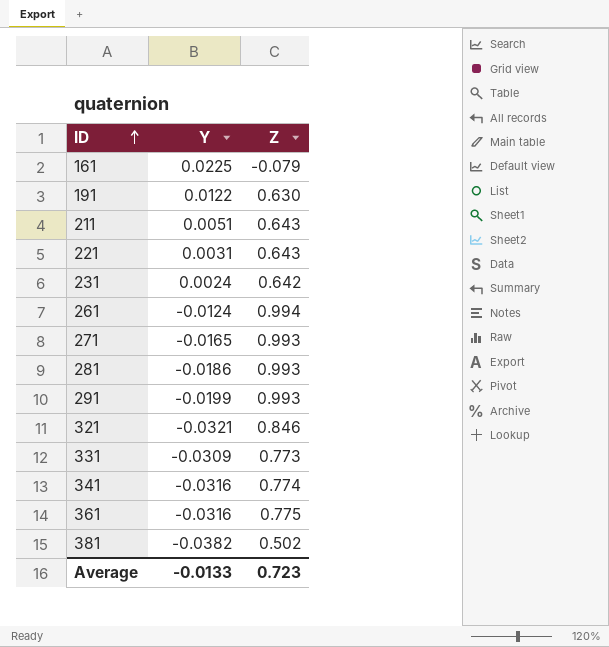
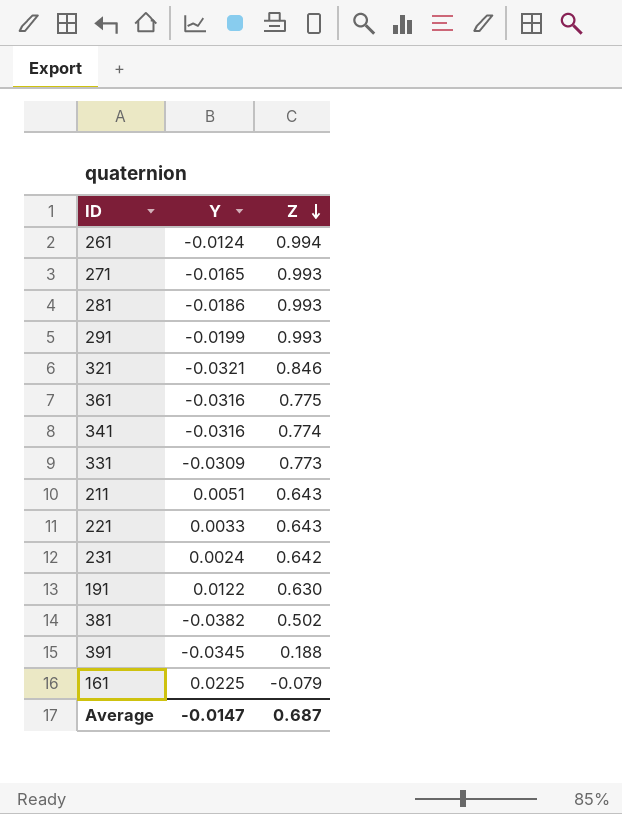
row order: ID ascending -> Z descending
221 | Y: 0.0031 -> 0.0033
row 391: none -> -0.0345 | 0.188
Average | Y: -0.0133 -> -0.0147
Average | Z: 0.723 -> 0.687

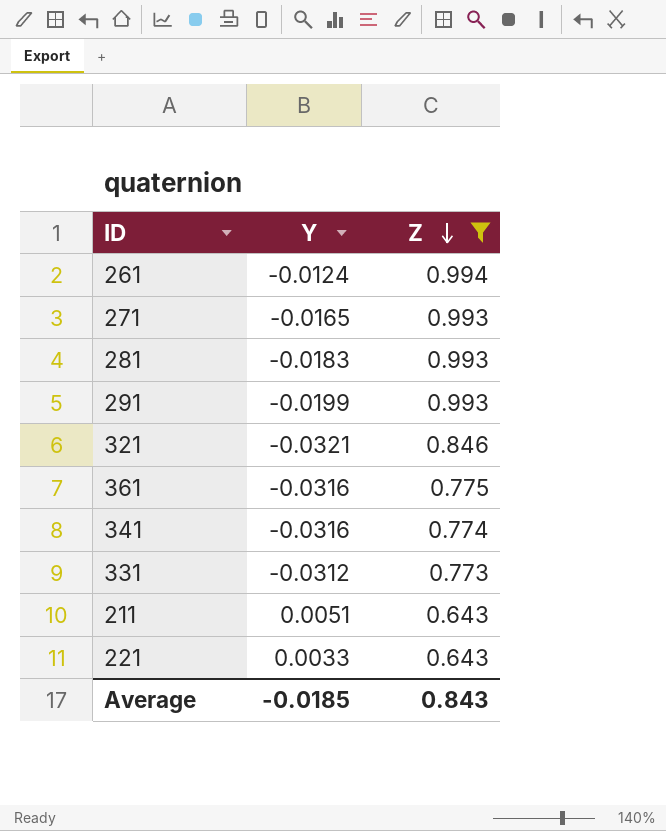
filter: none -> Z >= 0.643
281 | Y: -0.0186 -> -0.0183
331 | Y: -0.0309 -> -0.0312
Average | Y: -0.0147 -> -0.0185
Average | Z: 0.687 -> 0.843

